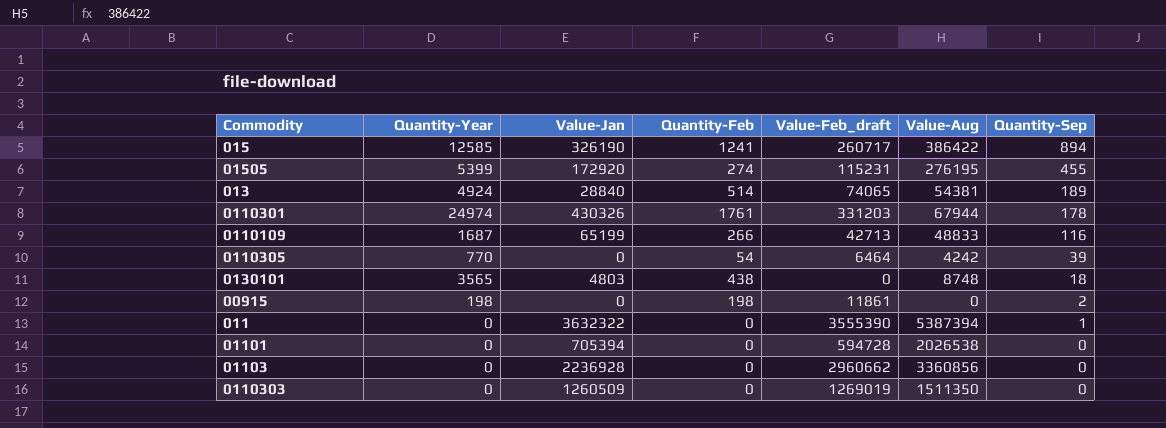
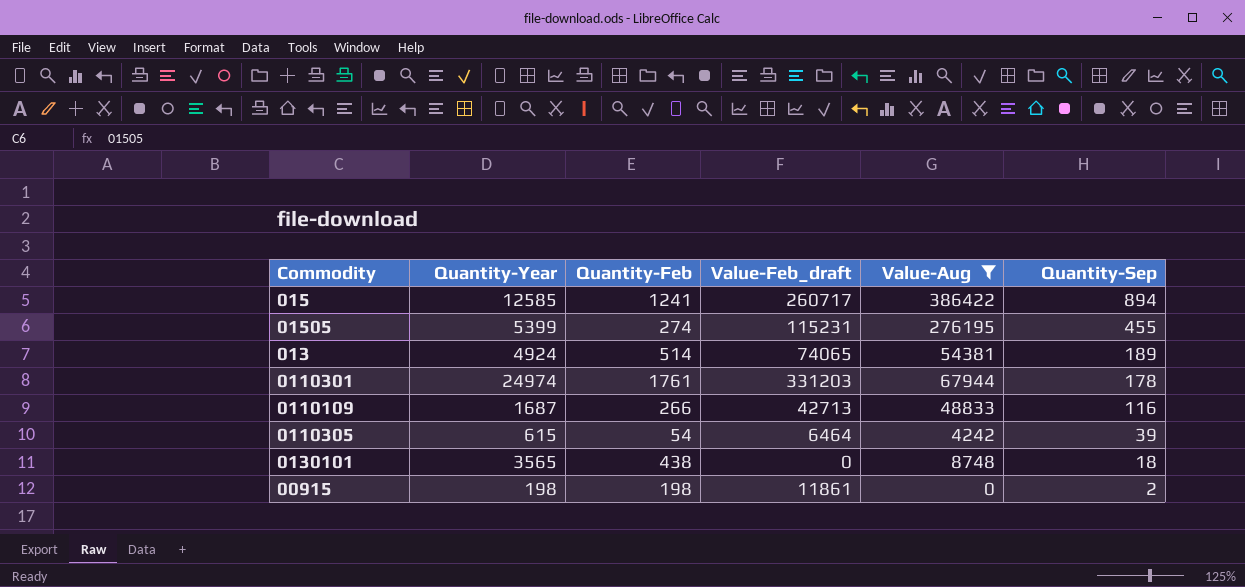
filter: none -> Value-Aug <= 386422
column Value-Jan | position: 3 -> none
0110305 | Quantity-Year: 770 -> 615

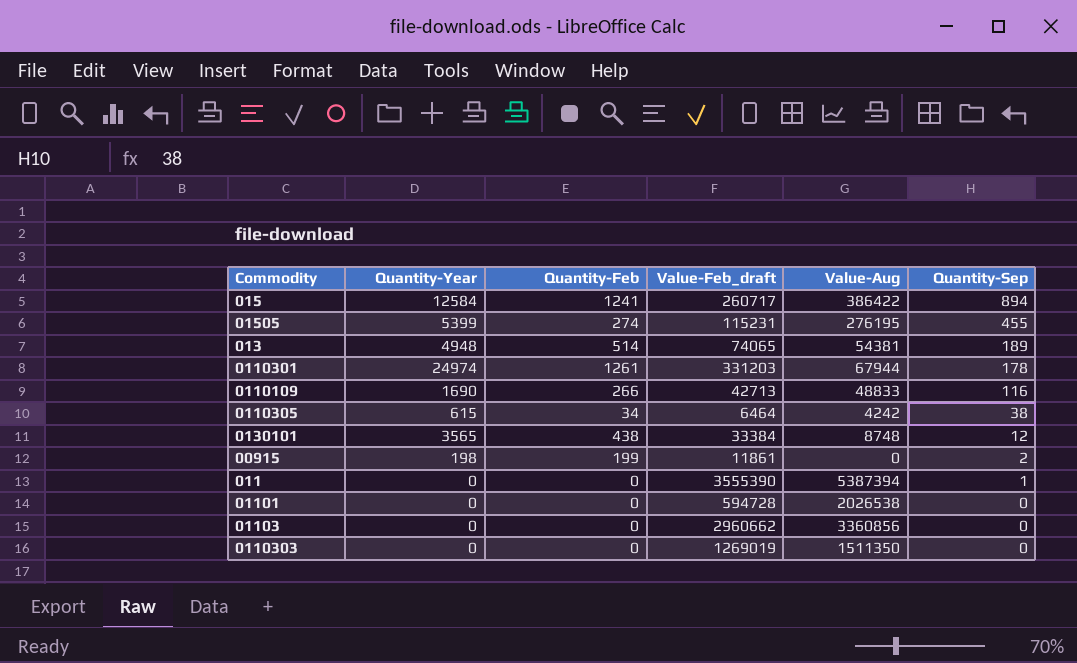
filter: Value-Aug <= 386422 -> none
015 | Quantity-Year: 12585 -> 12584
013 | Quantity-Year: 4924 -> 4948
0110301 | Quantity-Feb: 1761 -> 1261
0110109 | Quantity-Year: 1687 -> 1690
0110305 | Quantity-Feb: 54 -> 34
0110305 | Quantity-Sep: 39 -> 38
0130101 | Value-Feb_draft: 0 -> 33384
0130101 | Quantity-Sep: 18 -> 12
00915 | Quantity-Feb: 198 -> 199

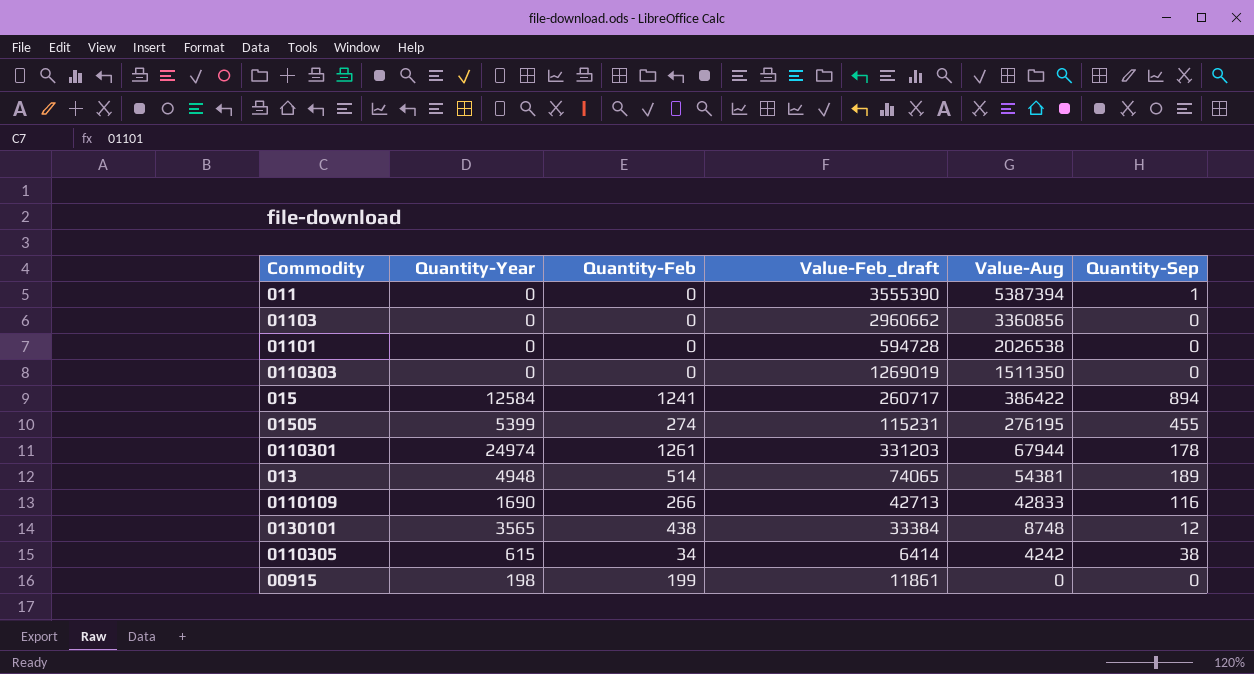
row order: Quantity-Sep descending -> Value-Aug descending
0110109 | Value-Aug: 48833 -> 42833
0110305 | Value-Feb_draft: 6464 -> 6414
00915 | Quantity-Sep: 2 -> 0

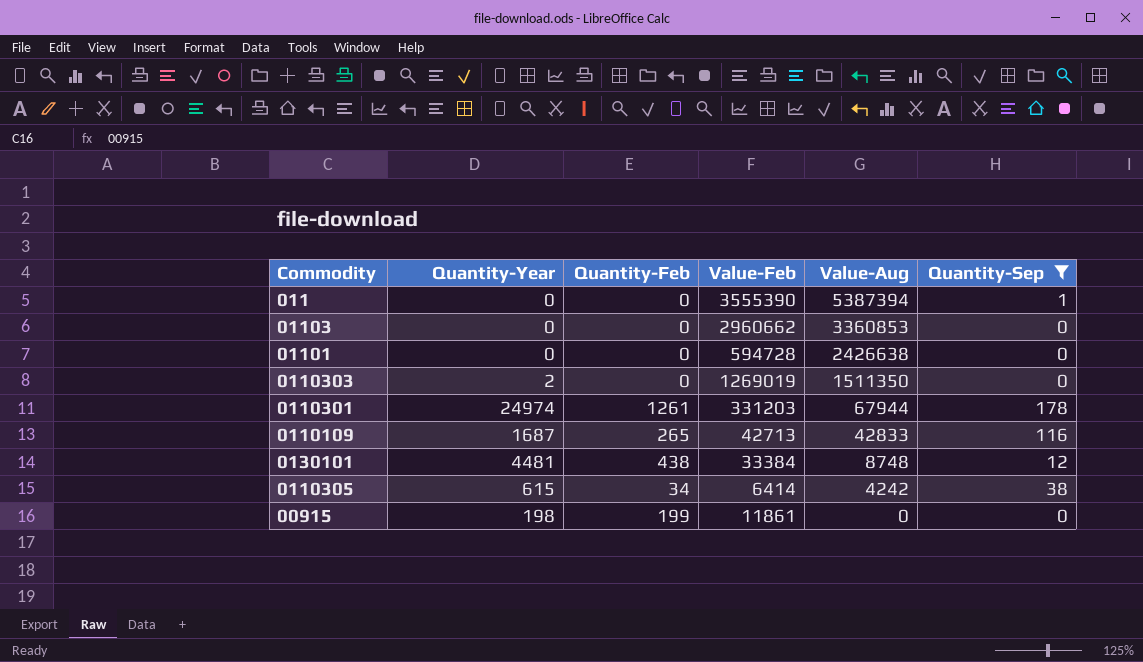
filter: none -> Quantity-Sep <= 178
column name: Value-Feb_draft -> Value-Feb
01103 | Value-Aug: 3360856 -> 3360853
01101 | Value-Aug: 2026538 -> 2426638
0110303 | Quantity-Year: 0 -> 2
0110109 | Quantity-Year: 1690 -> 1687
0110109 | Quantity-Feb: 266 -> 265
0130101 | Quantity-Year: 3565 -> 4481

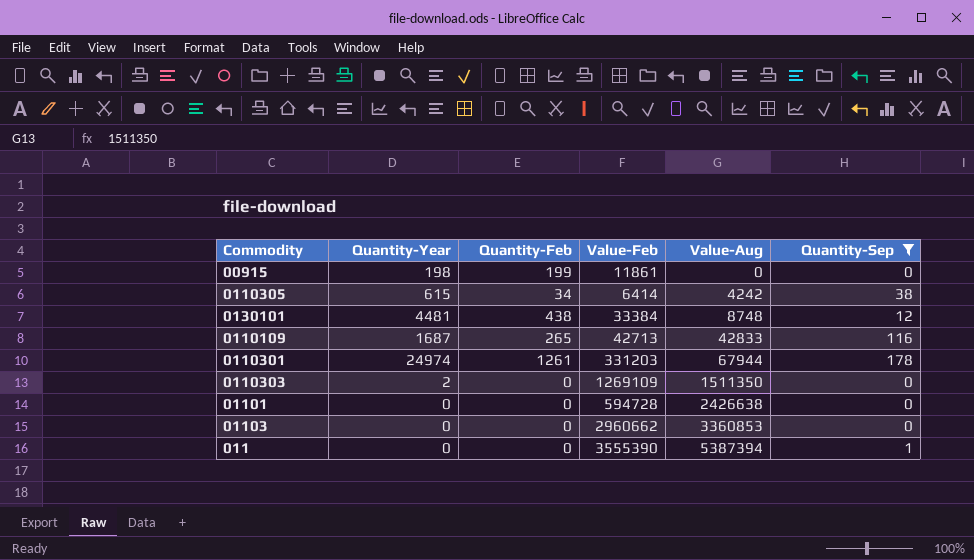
row order: Value-Aug descending -> Value-Aug ascending
0110303 | Value-Feb: 1269019 -> 1269109

